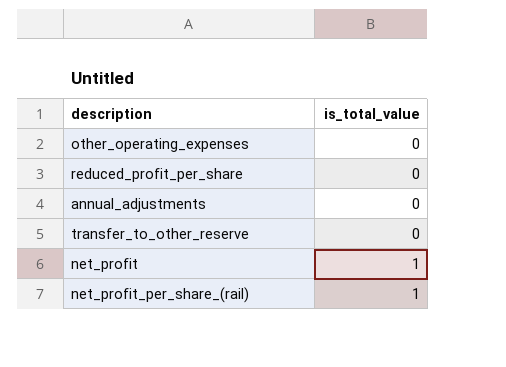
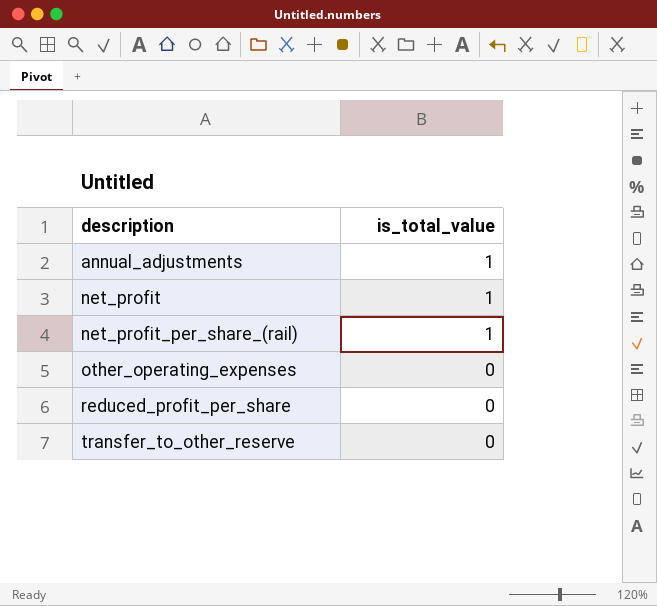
row order: is_total_value ascending -> description ascending
annual_adjustments | is_total_value: 0 -> 1

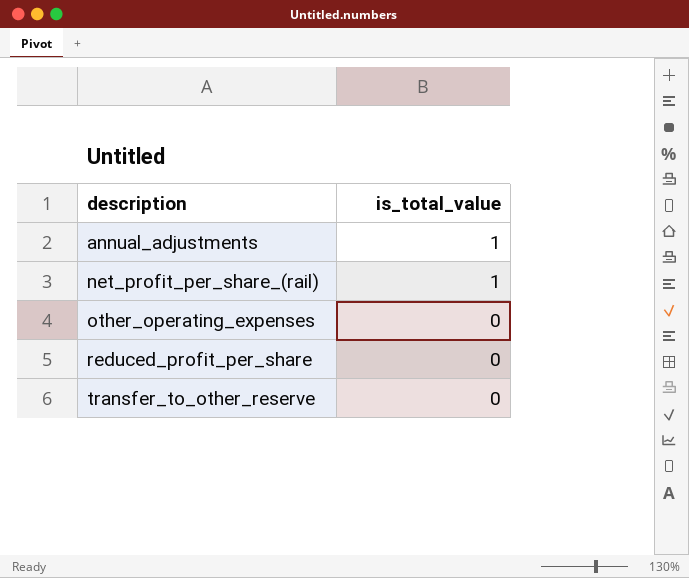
row net_profit: 1 -> none

